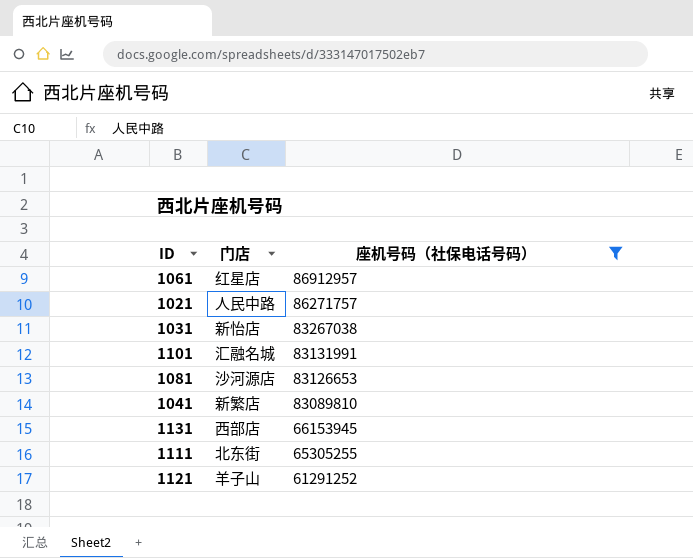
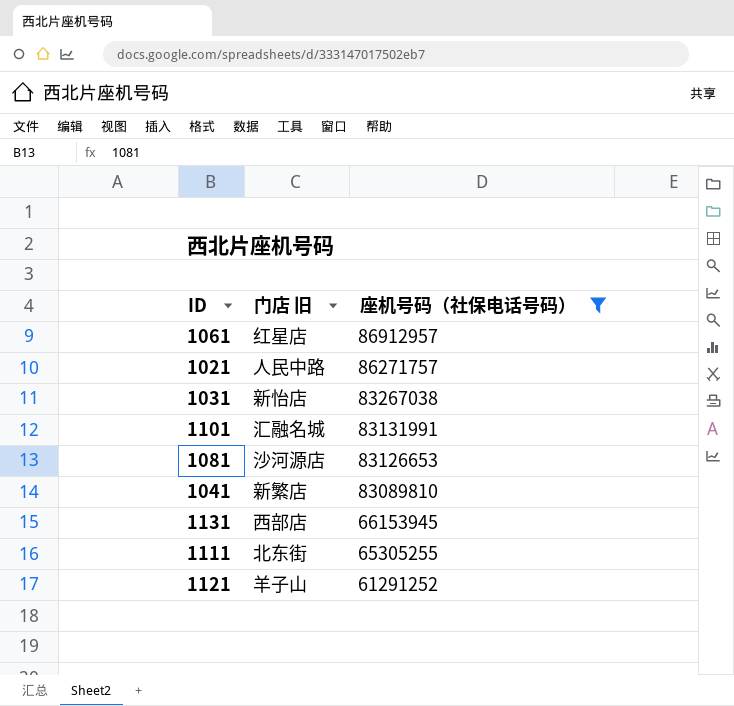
column name: 门店 -> 门店 旧

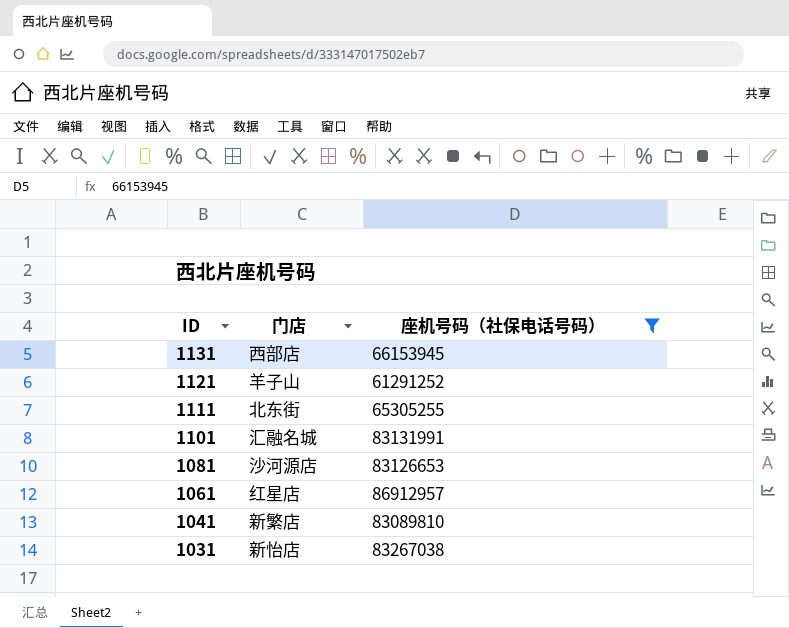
row order: 座机号码（社保电话号码） descending -> ID descending
column name: 门店 旧 -> 门店
row 1021: 人民中路 | 86271757 -> none

